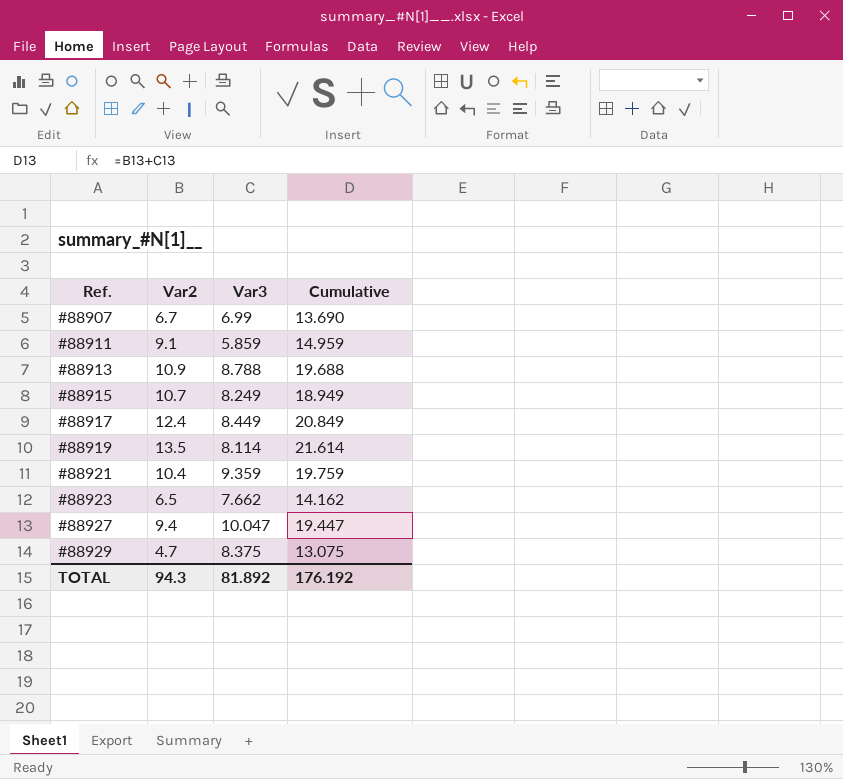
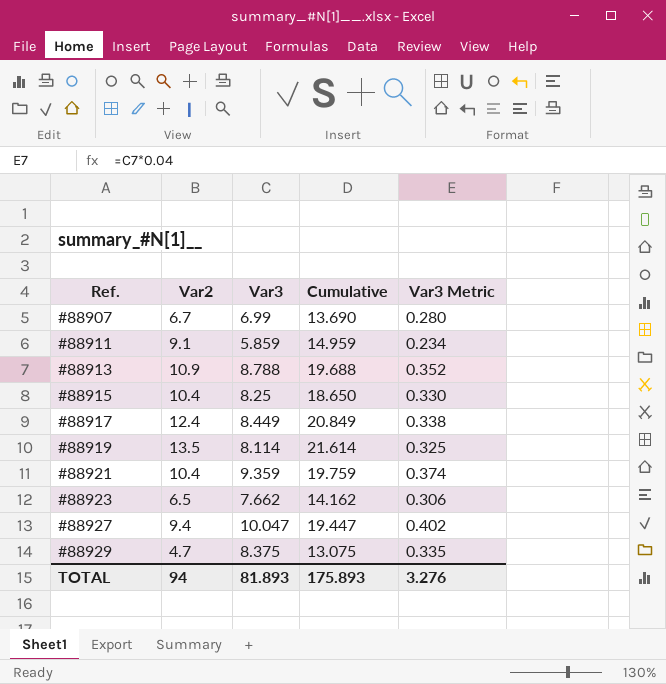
column Var3 Metric | formula: none -> [Var3] * 0.04
#88915 | Var2: 10.7 -> 10.4
#88915 | Var3: 8.249 -> 8.25
#88915 | Cumulative: 18.949 -> 18.650
TOTAL | Var2: 94.3 -> 94
TOTAL | Var3: 81.892 -> 81.893
TOTAL | Cumulative: 176.192 -> 175.893

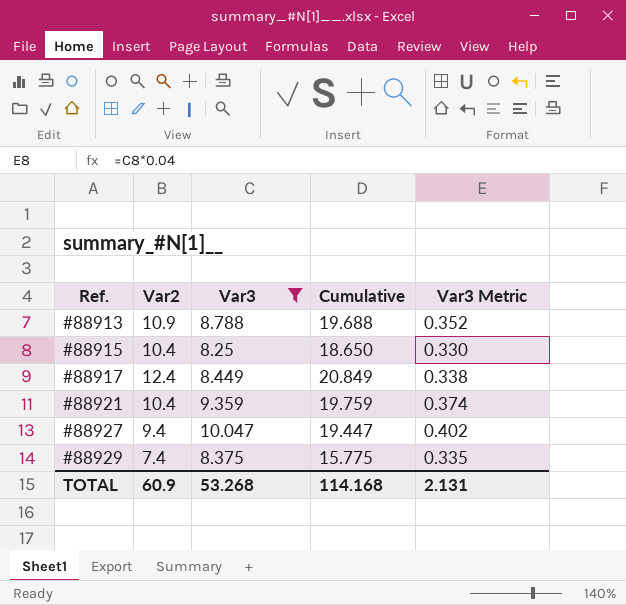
filter: none -> Var3 >= 8.25
#88929 | Var2: 4.7 -> 7.4
#88929 | Cumulative: 13.075 -> 15.775
TOTAL | Var2: 94 -> 60.9
TOTAL | Var3: 81.893 -> 53.268
TOTAL | Cumulative: 175.893 -> 114.168
TOTAL | Var3 Metric: 3.276 -> 2.131

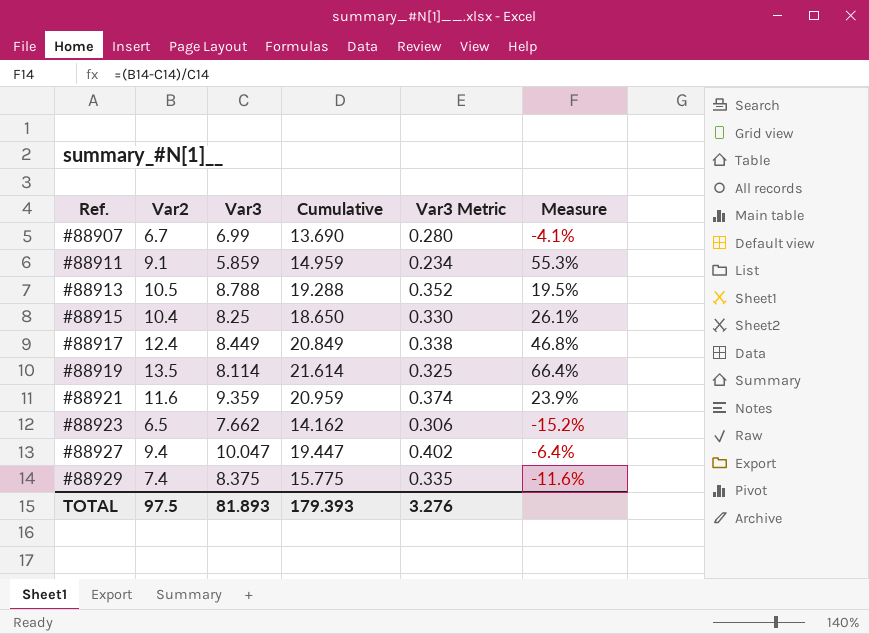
filter: Var3 >= 8.25 -> none
column Measure | formula: none -> ([Var2] - [Var3]) / [Var3]
#88913 | Var2: 10.9 -> 10.5
#88913 | Cumulative: 19.688 -> 19.288
#88921 | Var2: 10.4 -> 11.6
#88921 | Cumulative: 19.759 -> 20.959
TOTAL | Var2: 60.9 -> 97.5
TOTAL | Var3: 53.268 -> 81.893
TOTAL | Cumulative: 114.168 -> 179.393
TOTAL | Var3 Metric: 2.131 -> 3.276

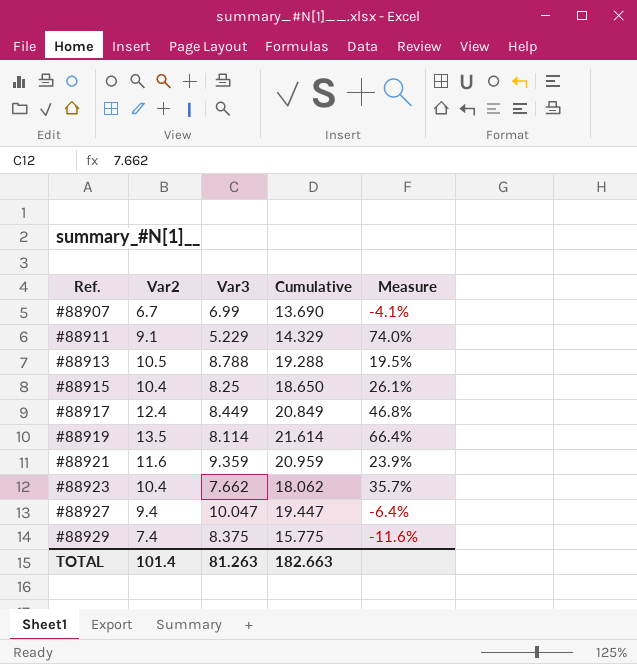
column Var3 Metric | formula: [Var3] * 0.04 -> none
#88911 | Var3: 5.859 -> 5.229
#88911 | Cumulative: 14.959 -> 14.329
#88911 | Measure: 55.3% -> 74.0%
#88923 | Var2: 6.5 -> 10.4
#88923 | Cumulative: 14.162 -> 18.062
#88923 | Measure: -15.2% -> 35.7%
TOTAL | Var2: 97.5 -> 101.4
TOTAL | Var3: 81.893 -> 81.263
TOTAL | Cumulative: 179.393 -> 182.663

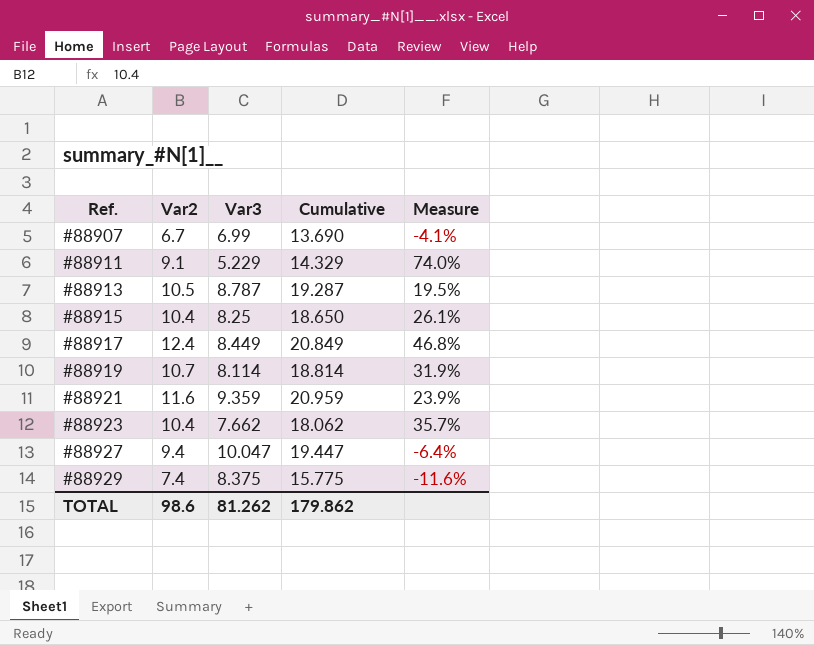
#88913 | Var3: 8.788 -> 8.787
#88913 | Cumulative: 19.288 -> 19.287
#88919 | Var2: 13.5 -> 10.7
#88919 | Cumulative: 21.614 -> 18.814
#88919 | Measure: 66.4% -> 31.9%
TOTAL | Var2: 101.4 -> 98.6
TOTAL | Var3: 81.263 -> 81.262
TOTAL | Cumulative: 182.663 -> 179.862

